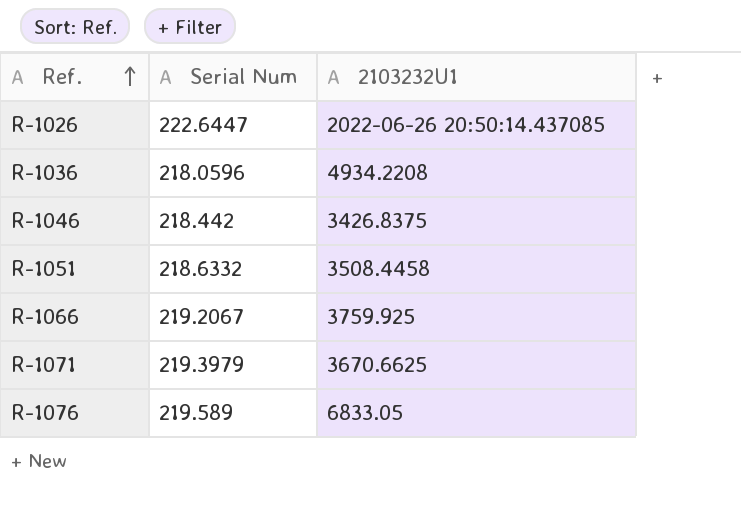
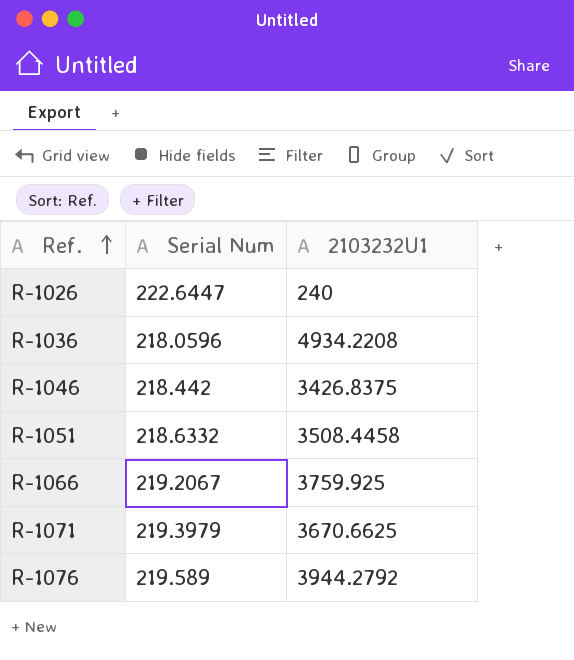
R-1026 | 2103232U1: 2022-06-26 20:50:14.437085 -> 240
R-1076 | 2103232U1: 6833.05 -> 3944.2792

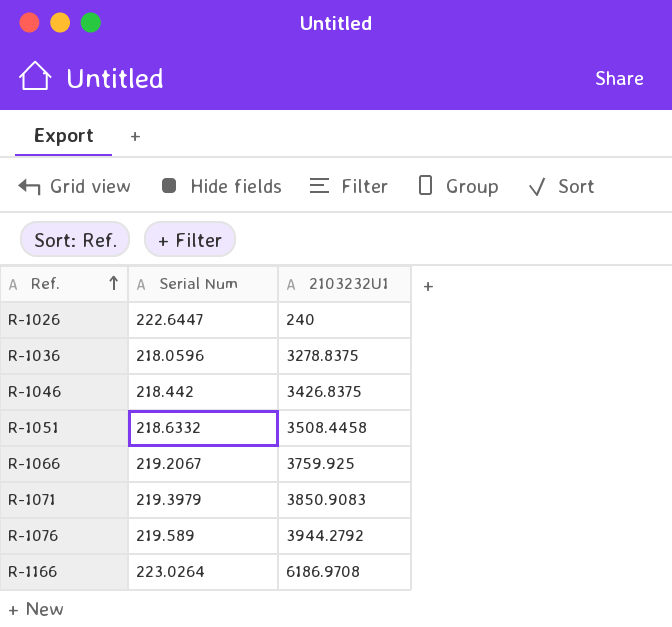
R-1036 | 2103232U1: 4934.2208 -> 3278.8375
R-1071 | 2103232U1: 3670.6625 -> 3850.9083
row R-1166: none -> 223.0264 | 6186.9708

